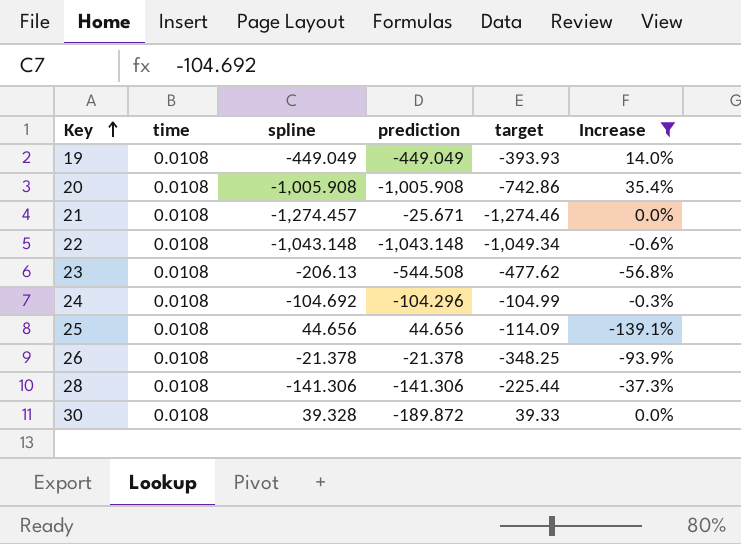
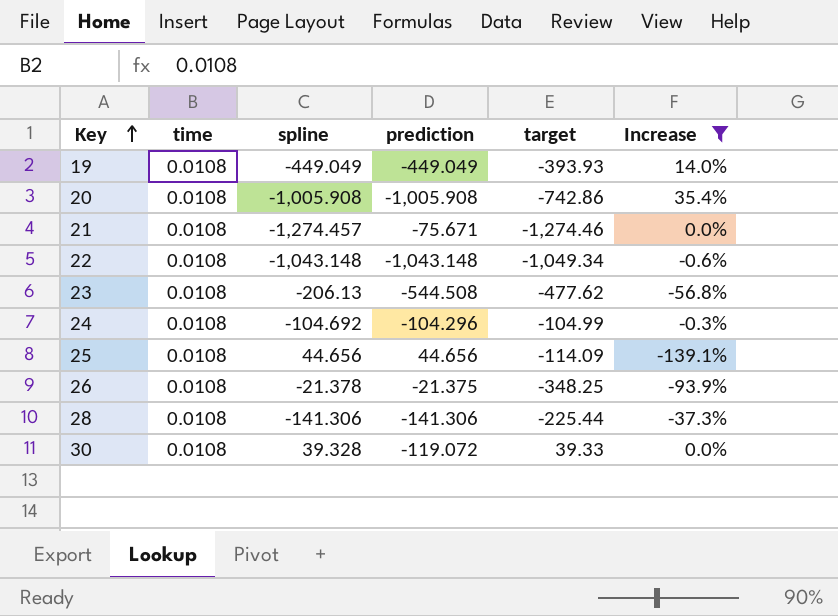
21 | prediction: -25.671 -> -75.671
26 | prediction: -21.378 -> -21.375
30 | prediction: -189.872 -> -119.072

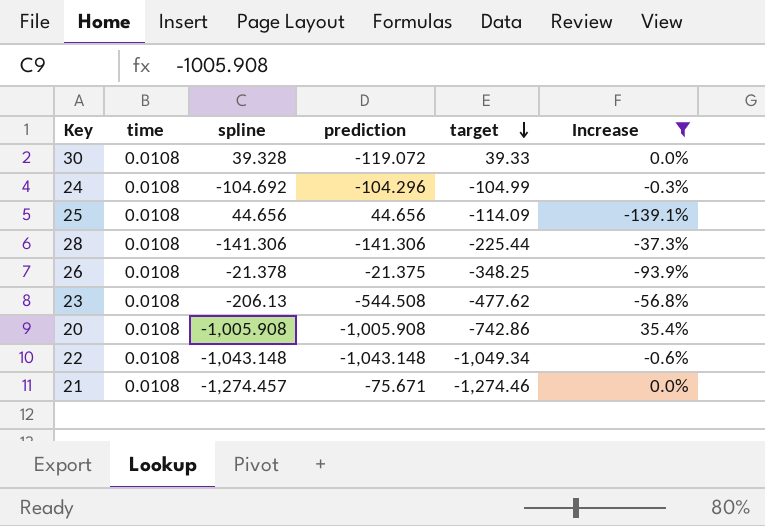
row order: Key ascending -> target descending
row 19: 0.0108 | -449.049 | -449.049 | -393.93 | 14.0% -> none

